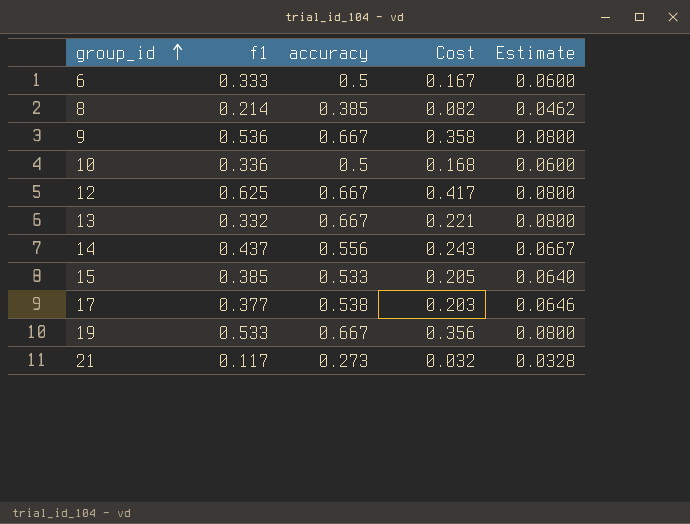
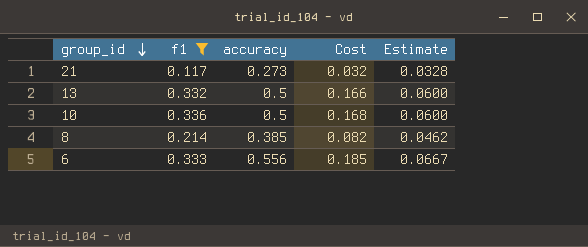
filter: none -> f1 <= 0.336
row order: group_id ascending -> group_id descending
13 | accuracy: 0.667 -> 0.5
13 | Cost: 0.221 -> 0.166
13 | Estimate: 0.0800 -> 0.0600
6 | accuracy: 0.5 -> 0.556
6 | Cost: 0.167 -> 0.185
6 | Estimate: 0.0600 -> 0.0667

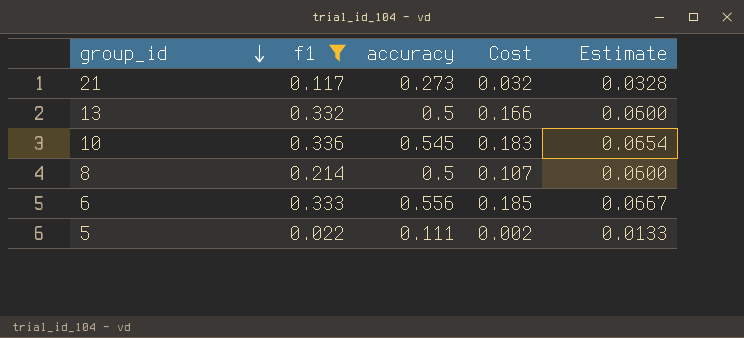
10 | accuracy: 0.5 -> 0.545
10 | Cost: 0.168 -> 0.183
10 | Estimate: 0.0600 -> 0.0654
8 | accuracy: 0.385 -> 0.5
8 | Cost: 0.082 -> 0.107
8 | Estimate: 0.0462 -> 0.0600
row 5: none -> 0.022 | 0.111 | 0.002 | 0.0133

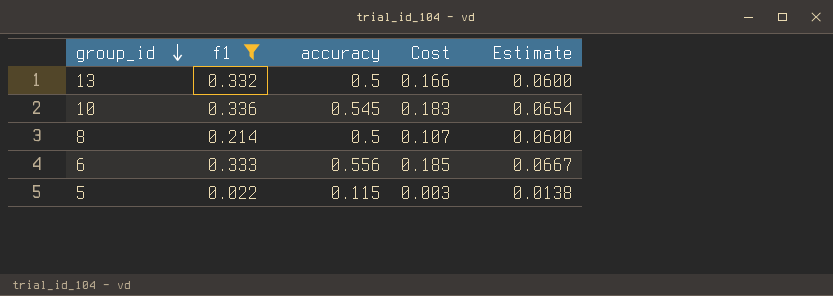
row 21: 0.117 | 0.273 | 0.032 | 0.0328 -> none
5 | accuracy: 0.111 -> 0.115
5 | Cost: 0.002 -> 0.003
5 | Estimate: 0.0133 -> 0.0138

